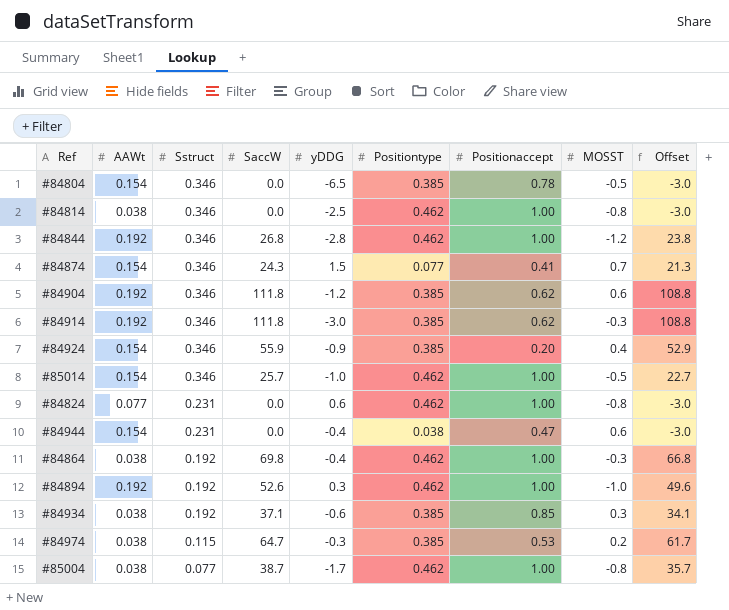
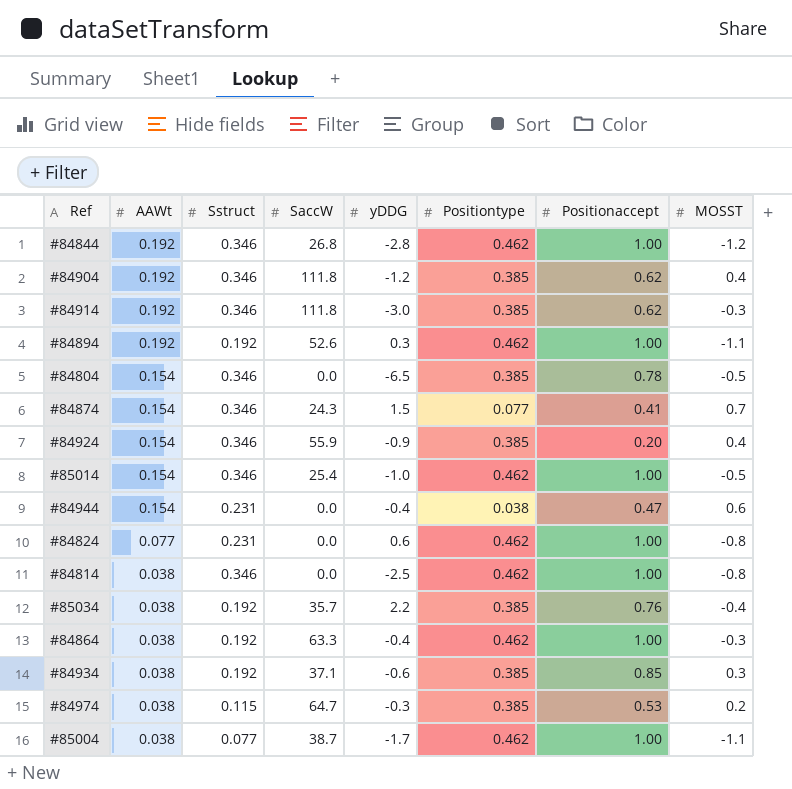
row order: Sstruct descending -> AAWt descending
column Offset | formula: [SaccW] - 3 -> none
#84904 | MOSST: 0.6 -> 0.4
#84894 | MOSST: -1.0 -> -1.1
#85014 | SaccW: 25.7 -> 25.4
row #85034: none -> 0.038 | 0.192 | 35.7 | 2.2 | 0.385 | 0.76 | -0.4
#84864 | SaccW: 69.8 -> 63.3
#85004 | MOSST: -0.8 -> -1.1

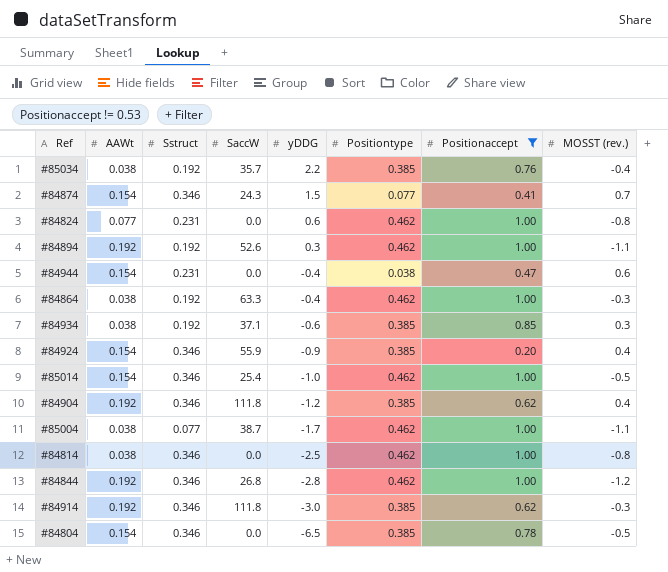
filter: none -> Positionaccept != 0.53
row order: AAWt descending -> yDDG descending
column name: MOSST -> MOSST (rev.)

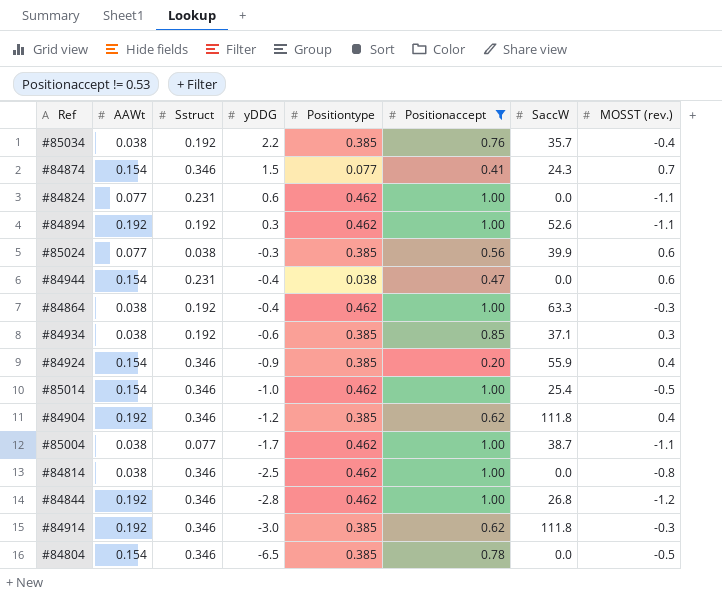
column SaccW | position: 4 -> 7
#84824 | MOSST (rev.): -0.8 -> -1.1
row #85024: none -> 0.077 | 0.038 | -0.3 | 0.385 | 0.56 | 39.9 | 0.6

